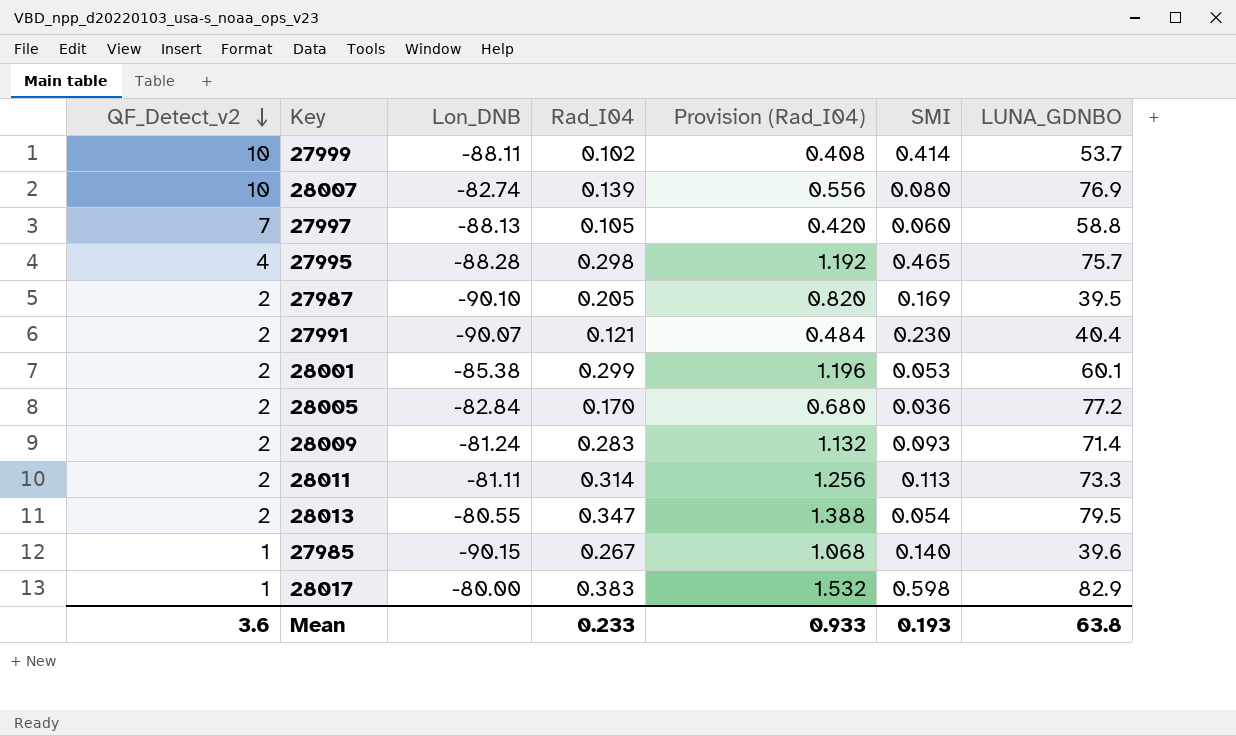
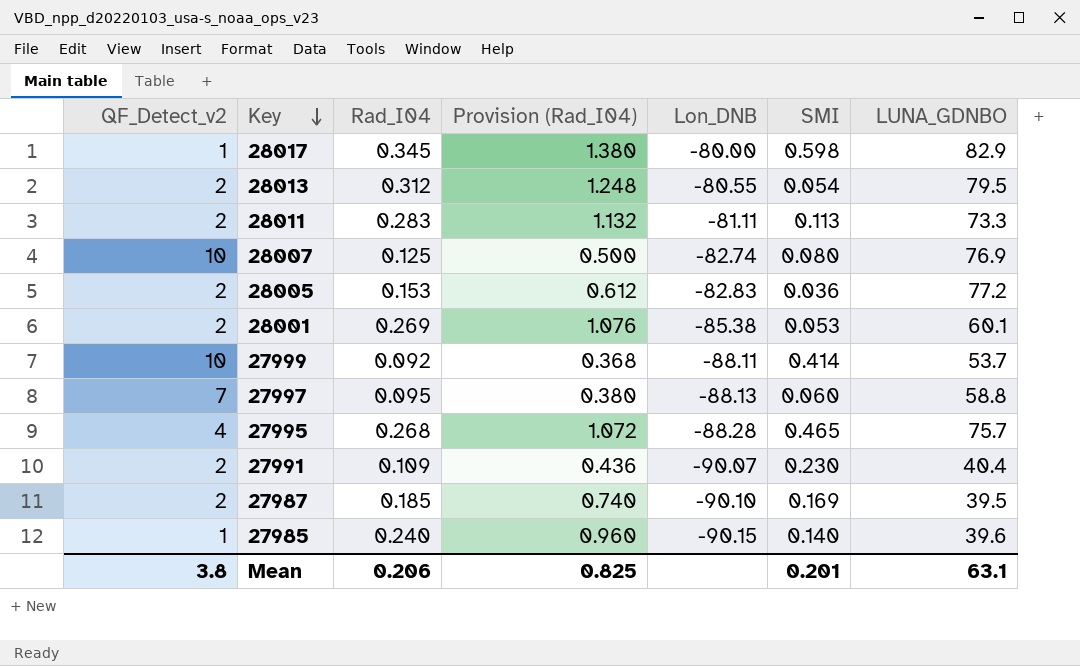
row order: QF_Detect_v2 descending -> Key descending
column Lon_DNB | position: 3 -> 5
row 28009: 2 | -81.24 | 0.283 | 1.132 | 0.093 | 71.4 -> none
28017 | Rad_I04: 0.383 -> 0.345
28017 | Provision (Rad_I04): 1.532 -> 1.380
28013 | Rad_I04: 0.347 -> 0.312
28013 | Provision (Rad_I04): 1.388 -> 1.248
28011 | Rad_I04: 0.314 -> 0.283
28011 | Provision (Rad_I04): 1.256 -> 1.132
28007 | Rad_I04: 0.139 -> 0.125
28007 | Provision (Rad_I04): 0.556 -> 0.500
28005 | Rad_I04: 0.170 -> 0.153
28005 | Provision (Rad_I04): 0.680 -> 0.612
28005 | Lon_DNB: -82.84 -> -82.83
28001 | Rad_I04: 0.299 -> 0.269
28001 | Provision (Rad_I04): 1.196 -> 1.076
27999 | Rad_I04: 0.102 -> 0.092
27999 | Provision (Rad_I04): 0.408 -> 0.368
27997 | Rad_I04: 0.105 -> 0.095
27997 | Provision (Rad_I04): 0.420 -> 0.380
27995 | Rad_I04: 0.298 -> 0.268
27995 | Provision (Rad_I04): 1.192 -> 1.072
27991 | Rad_I04: 0.121 -> 0.109
27991 | Provision (Rad_I04): 0.484 -> 0.436
27987 | Rad_I04: 0.205 -> 0.185
27987 | Provision (Rad_I04): 0.820 -> 0.740
27985 | Rad_I04: 0.267 -> 0.240
27985 | Provision (Rad_I04): 1.068 -> 0.960
Mean | QF_Detect_v2: 3.6 -> 3.8
Mean | Rad_I04: 0.233 -> 0.206
Mean | Provision (Rad_I04): 0.933 -> 0.825
Mean | SMI: 0.193 -> 0.201
Mean | LUNA_GDNBO: 63.8 -> 63.1

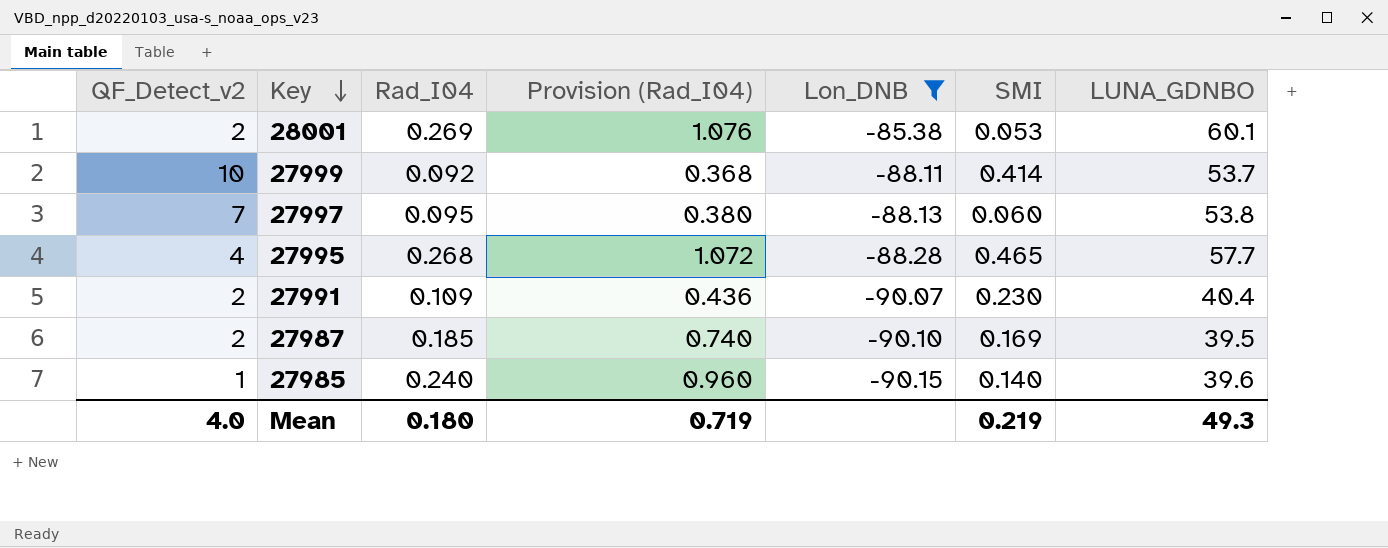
filter: none -> Lon_DNB <= -85.38
27997 | LUNA_GDNBO: 58.8 -> 53.8
27995 | LUNA_GDNBO: 75.7 -> 57.7
Mean | QF_Detect_v2: 3.8 -> 4.0
Mean | Rad_I04: 0.206 -> 0.180
Mean | Provision (Rad_I04): 0.825 -> 0.719
Mean | SMI: 0.201 -> 0.219
Mean | LUNA_GDNBO: 63.1 -> 49.3

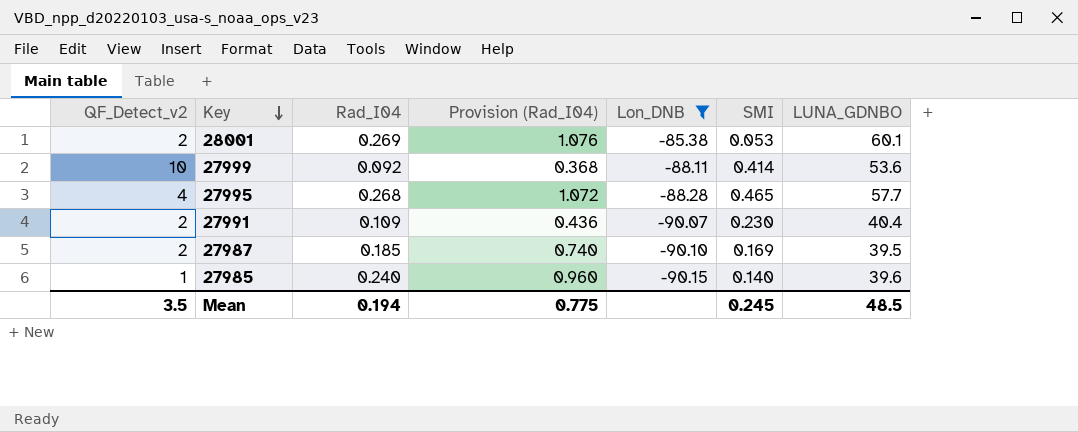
row 27997: 7 | 0.095 | 0.380 | -88.13 | 0.060 | 53.8 -> none
27999 | LUNA_GDNBO: 53.7 -> 53.6
Mean | QF_Detect_v2: 4.0 -> 3.5
Mean | Rad_I04: 0.180 -> 0.194
Mean | Provision (Rad_I04): 0.719 -> 0.775
Mean | SMI: 0.219 -> 0.245
Mean | LUNA_GDNBO: 49.3 -> 48.5

